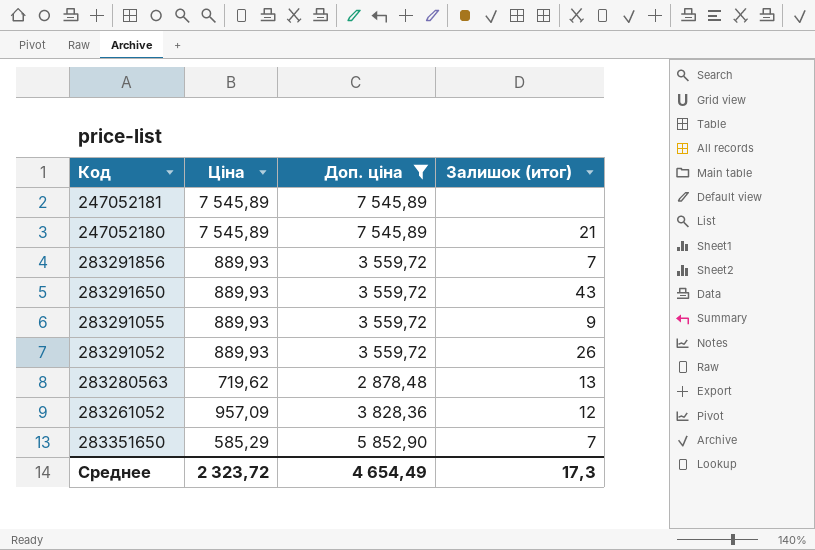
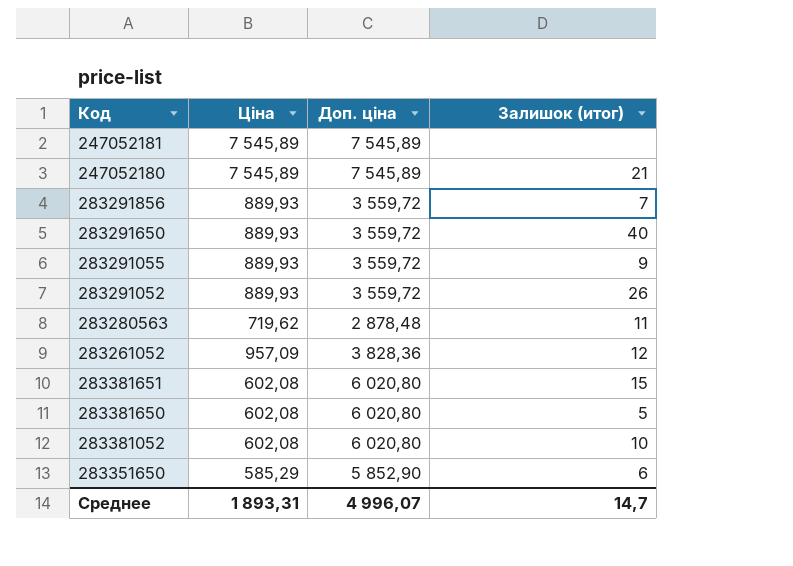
filter: Доп. ціна != 6 020,80 -> none
283291650 | Залишок (итог): 43 -> 40
283280563 | Залишок (итог): 13 -> 11
283351650 | Залишок (итог): 7 -> 6
Среднее | Ціна: 2 323,72 -> 1 893,31
Среднее | Доп. ціна: 4 654,49 -> 4 996,07
Среднее | Залишок (итог): 17,3 -> 14,7

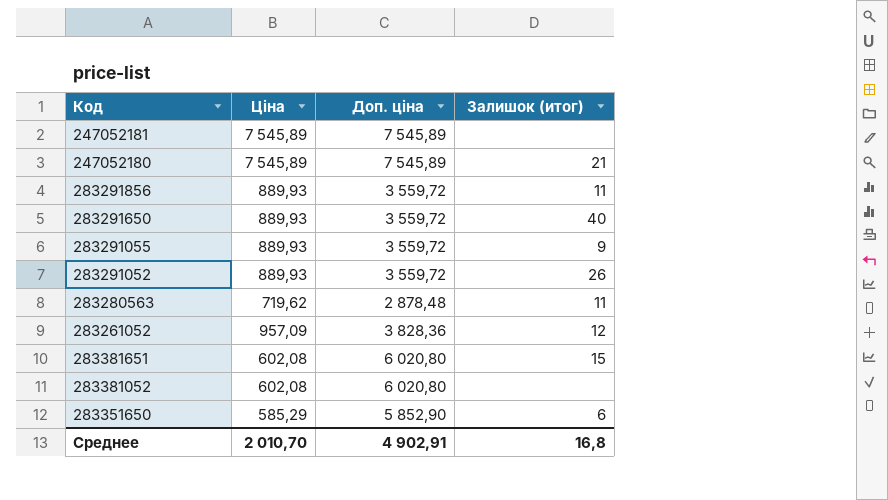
row 283381650: 602,08 | 6 020,80 | 5 -> none
283291856 | Залишок (итог): 7 -> 11
283381052 | Залишок (итог): 10 -> none
Среднее | Ціна: 1 893,31 -> 2 010,70
Среднее | Доп. ціна: 4 996,07 -> 4 902,91
Среднее | Залишок (итог): 14,7 -> 16,8

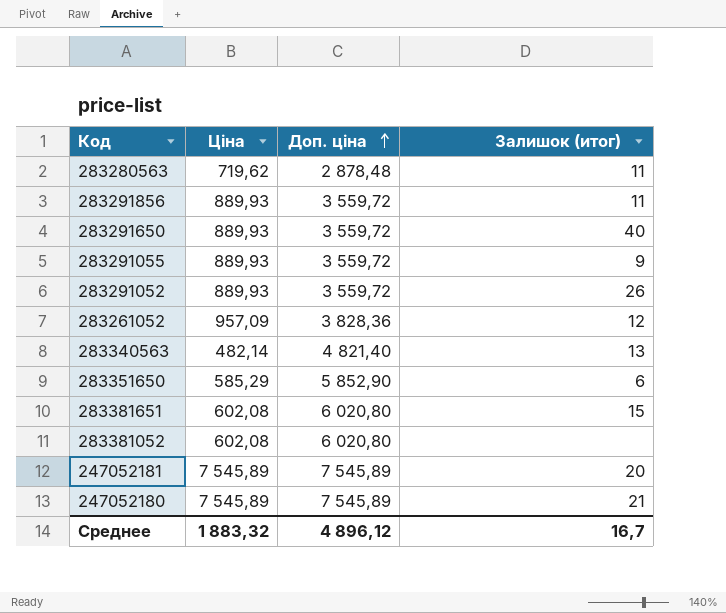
row order: none -> Доп. ціна ascending
row 283340563: none -> 482,14 | 4 821,40 | 13
247052181 | Залишок (итог): none -> 20
Среднее | Ціна: 2 010,70 -> 1 883,32
Среднее | Доп. ціна: 4 902,91 -> 4 896,12
Среднее | Залишок (итог): 16,8 -> 16,7

